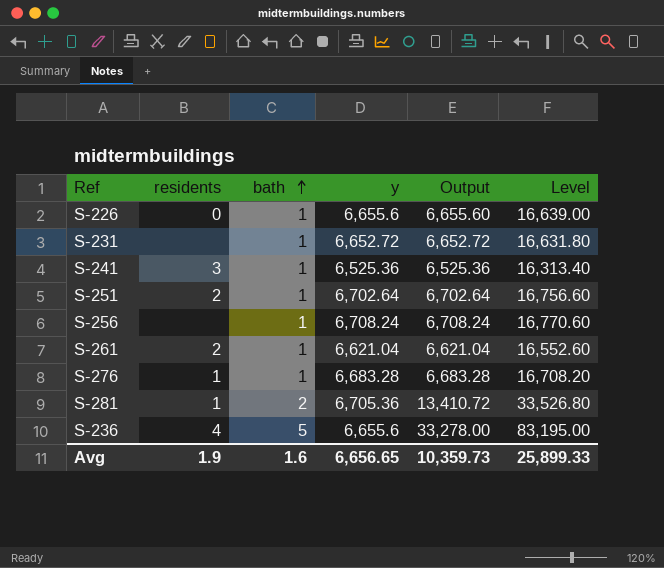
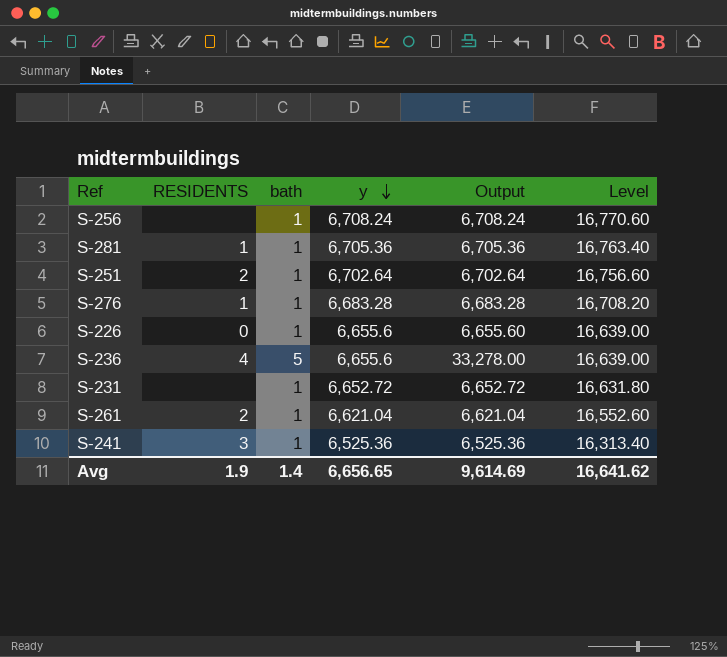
row order: bath ascending -> y descending
column name: residents -> RESIDENTS
column Level | formula: [Output] * 2.5 -> [y] * 2.5
S-281 | bath: 2 -> 1
S-281 | Output: 13,410.72 -> 6,705.36
Avg | bath: 1.6 -> 1.4
Avg | Output: 10,359.73 -> 9,614.69
Avg | Level: 25,899.33 -> 16,641.62

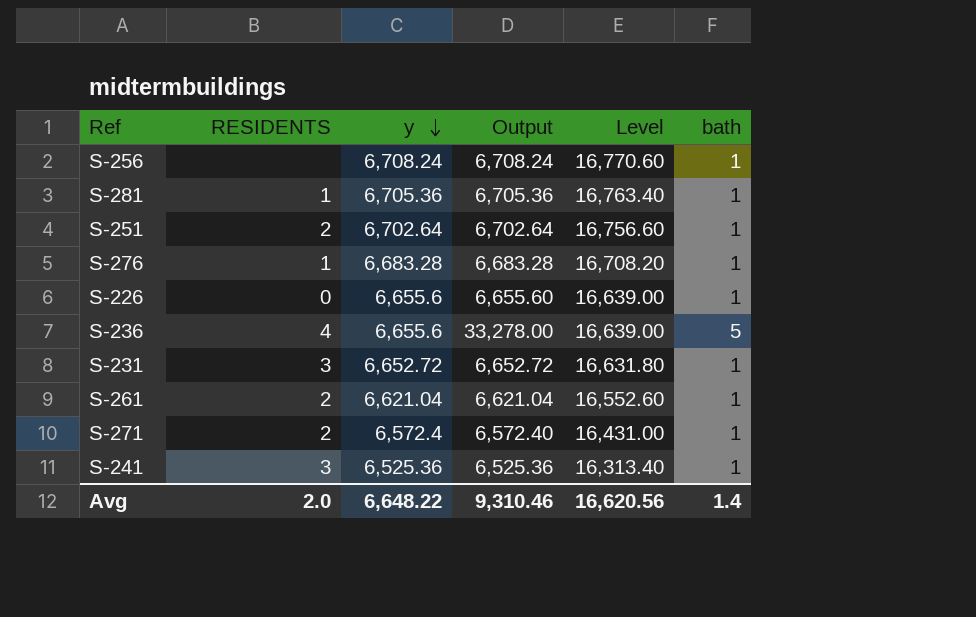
column bath | position: 3 -> 6
S-231 | RESIDENTS: none -> 3
row S-271: none -> 2 | 6,572.4 | 6,572.40 | 16,431.00 | 1
Avg | RESIDENTS: 1.9 -> 2.0
Avg | y: 6,656.65 -> 6,648.22
Avg | Output: 9,614.69 -> 9,310.46
Avg | Level: 16,641.62 -> 16,620.56

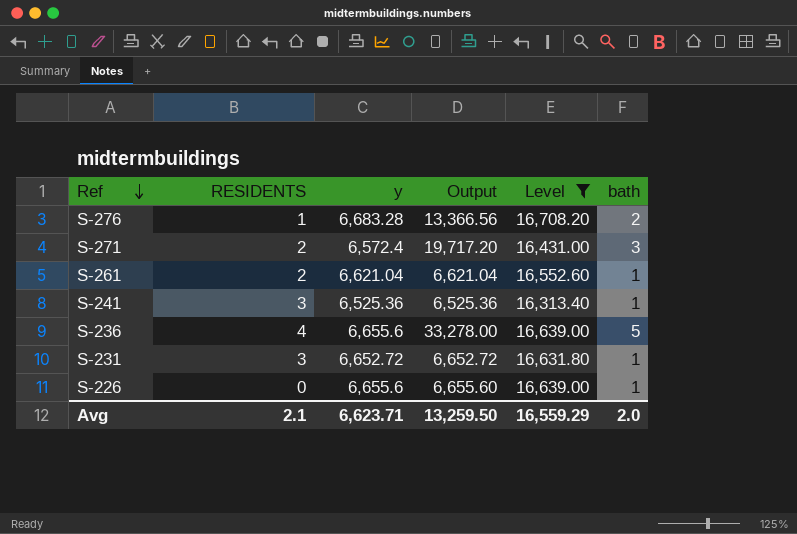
filter: none -> Level <= 16,708.20
row order: y descending -> Ref descending
S-276 | Output: 6,683.28 -> 13,366.56
S-276 | bath: 1 -> 2
S-271 | Output: 6,572.40 -> 19,717.20
S-271 | bath: 1 -> 3
Avg | RESIDENTS: 2.0 -> 2.1
Avg | y: 6,648.22 -> 6,623.71
Avg | Output: 9,310.46 -> 13,259.50
Avg | Level: 16,620.56 -> 16,559.29
Avg | bath: 1.4 -> 2.0

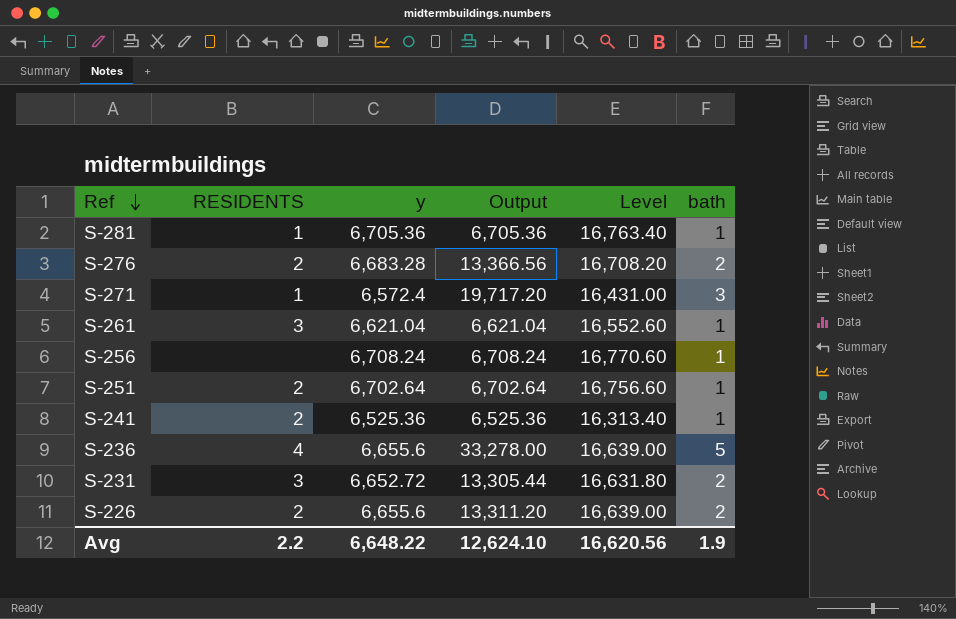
filter: Level <= 16,708.20 -> none
S-276 | RESIDENTS: 1 -> 2
S-271 | RESIDENTS: 2 -> 1
S-261 | RESIDENTS: 2 -> 3
S-241 | RESIDENTS: 3 -> 2
S-231 | Output: 6,652.72 -> 13,305.44
S-231 | bath: 1 -> 2
S-226 | RESIDENTS: 0 -> 2
S-226 | Output: 6,655.60 -> 13,311.20
S-226 | bath: 1 -> 2
Avg | RESIDENTS: 2.1 -> 2.2
Avg | y: 6,623.71 -> 6,648.22
Avg | Output: 13,259.50 -> 12,624.10
Avg | Level: 16,559.29 -> 16,620.56
Avg | bath: 2.0 -> 1.9

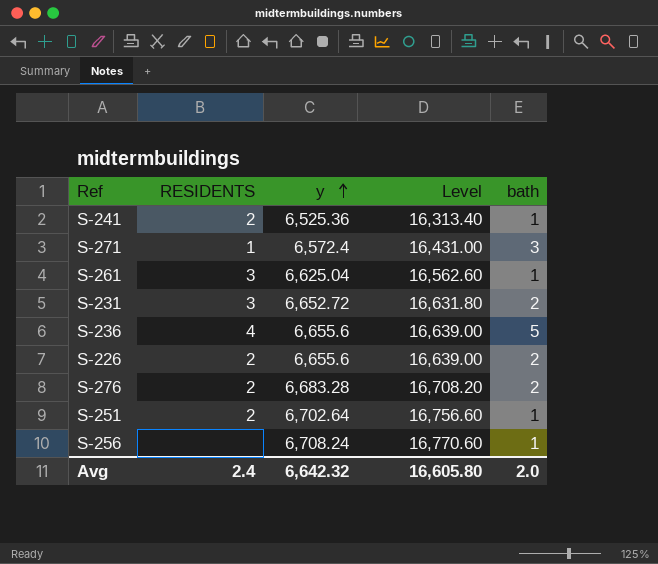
row order: Ref descending -> y ascending
column Output | formula: [y] * [bath] -> none
row S-281: 1 | 6,705.36 | 6,705.36 | 16,763.40 | 1 -> none
S-261 | y: 6,621.04 -> 6,625.04
S-261 | Level: 16,552.60 -> 16,562.60
Avg | RESIDENTS: 2.2 -> 2.4
Avg | y: 6,648.22 -> 6,642.32
Avg | Level: 16,620.56 -> 16,605.80
Avg | bath: 1.9 -> 2.0

